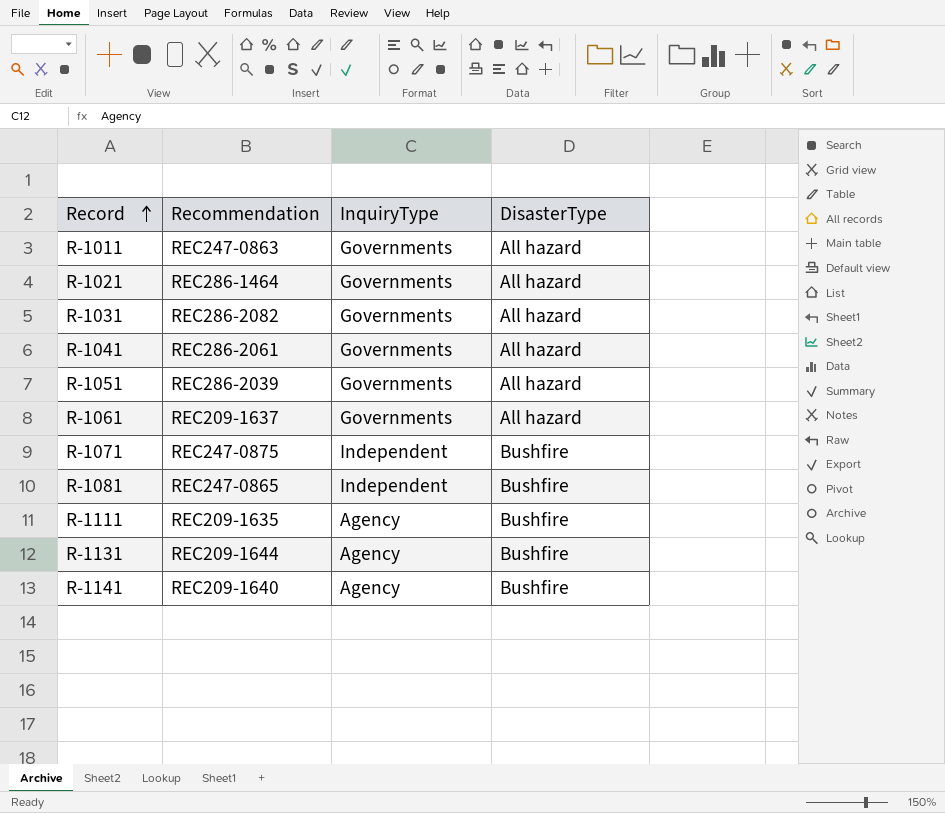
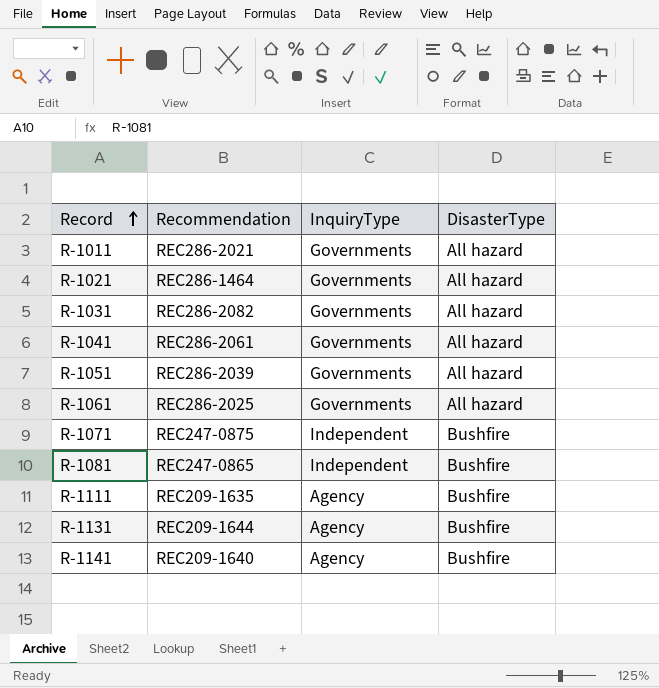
R-1011 | Recommendation: REC247-0863 -> REC286-2021
R-1061 | Recommendation: REC209-1637 -> REC286-2025

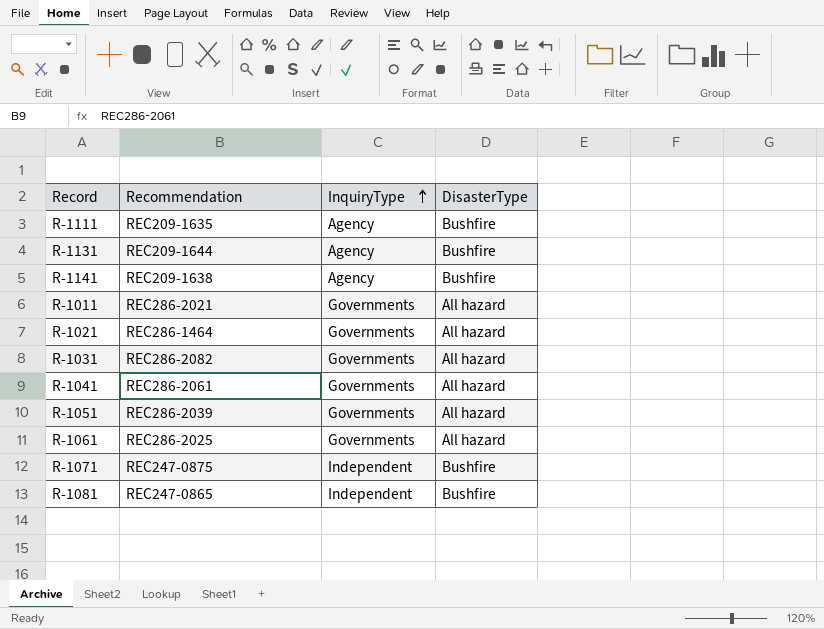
row order: Record ascending -> InquiryType ascending
R-1141 | Recommendation: REC209-1640 -> REC209-1638

